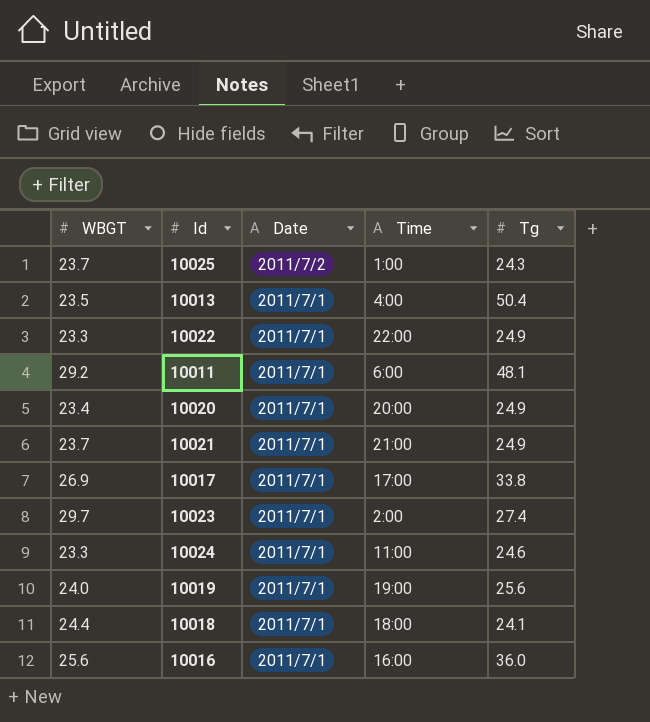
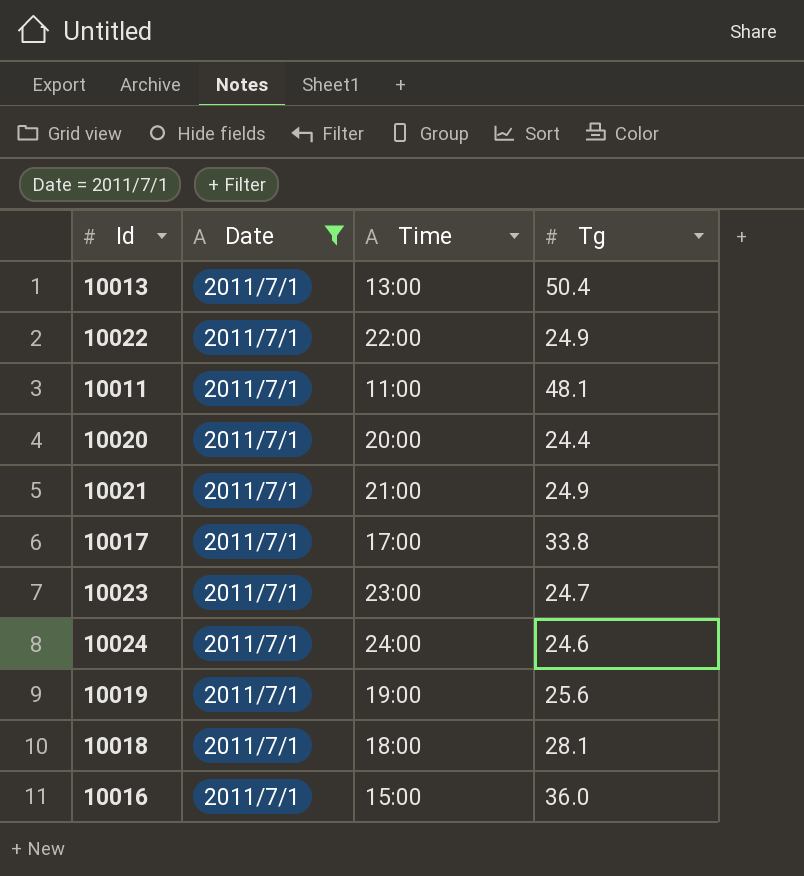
filter: none -> Date = 2011/7/1
column WBGT | position: 1 -> none
10013 | Time: 4:00 -> 13:00
10011 | Time: 6:00 -> 11:00
10020 | Tg: 24.9 -> 24.4
10023 | Time: 2:00 -> 23:00
10023 | Tg: 27.4 -> 24.7
10024 | Time: 11:00 -> 24:00
10018 | Tg: 24.1 -> 28.1
10016 | Time: 16:00 -> 15:00

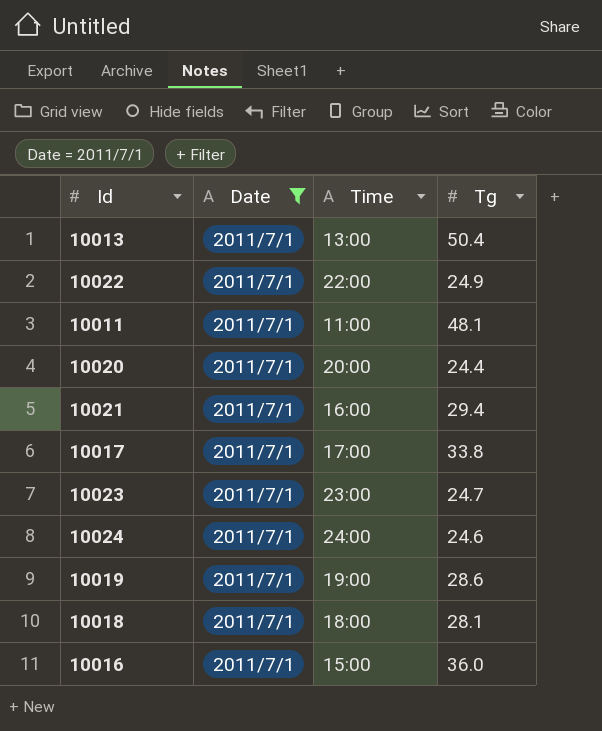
10021 | Time: 21:00 -> 16:00
10021 | Tg: 24.9 -> 29.4
10019 | Tg: 25.6 -> 28.6

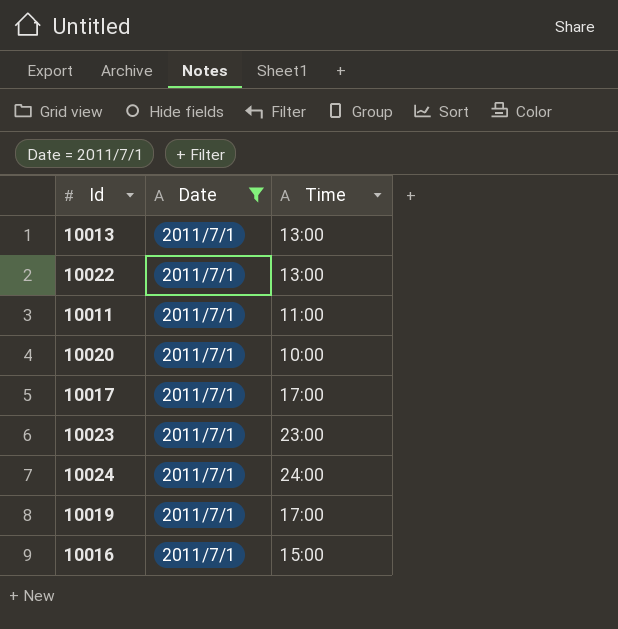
column Tg | position: 4 -> none
row 10021: 2011/7/1 | 16:00 | 29.4 -> none
row 10018: 2011/7/1 | 18:00 | 28.1 -> none
10022 | Time: 22:00 -> 13:00
10020 | Time: 20:00 -> 10:00
10019 | Time: 19:00 -> 17:00

